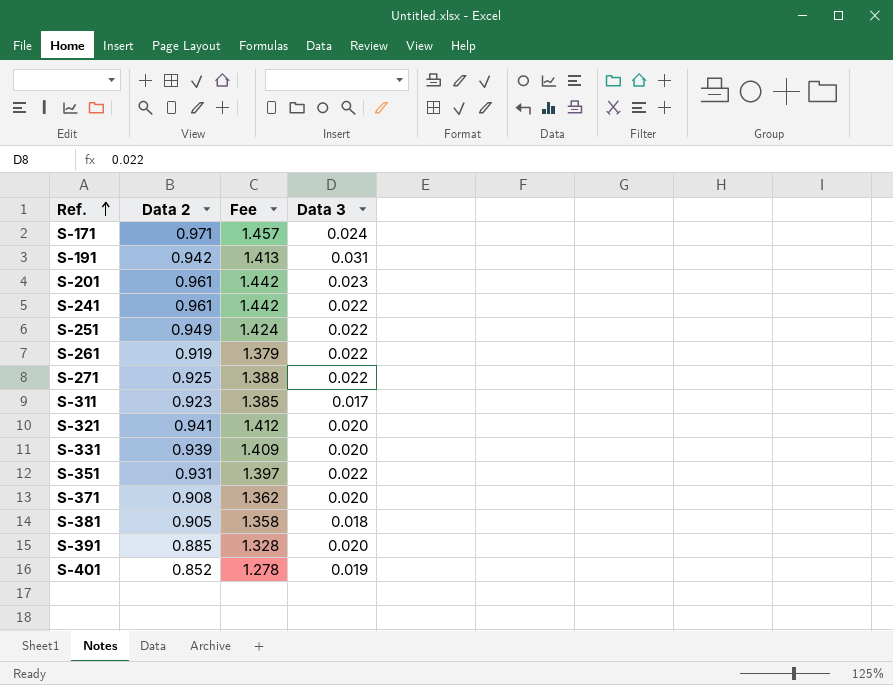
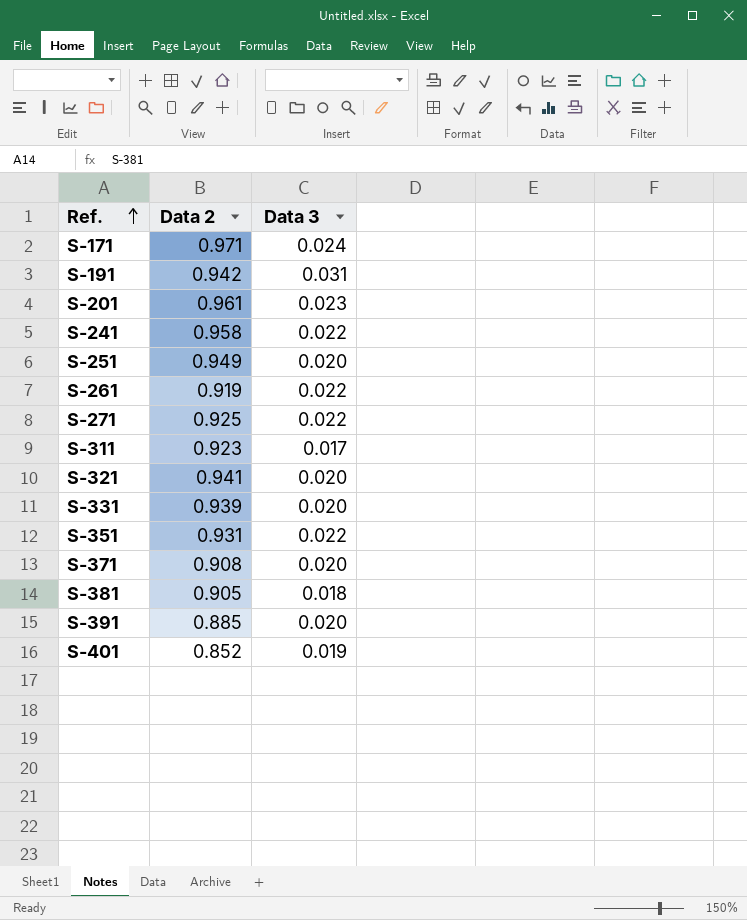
column Fee | formula: [Data 2] * 1.5 -> none
S-241 | Data 2: 0.961 -> 0.958
S-251 | Data 3: 0.022 -> 0.020

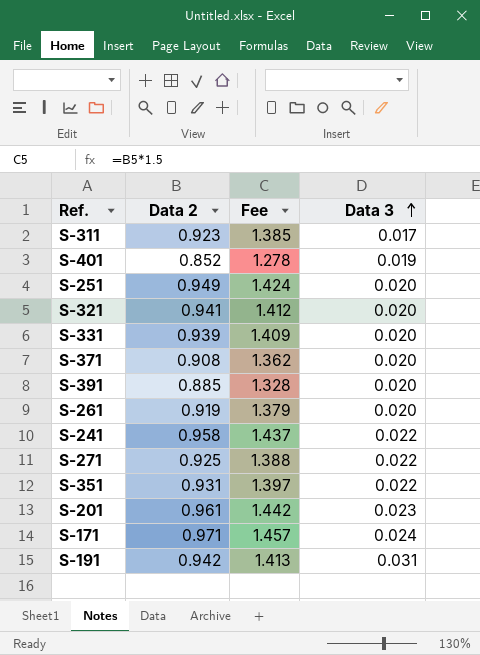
row order: Ref. ascending -> Data 3 ascending
column Fee | formula: none -> [Data 2] * 1.5
row S-381: 0.905 | 0.018 -> none
S-261 | Data 3: 0.022 -> 0.020

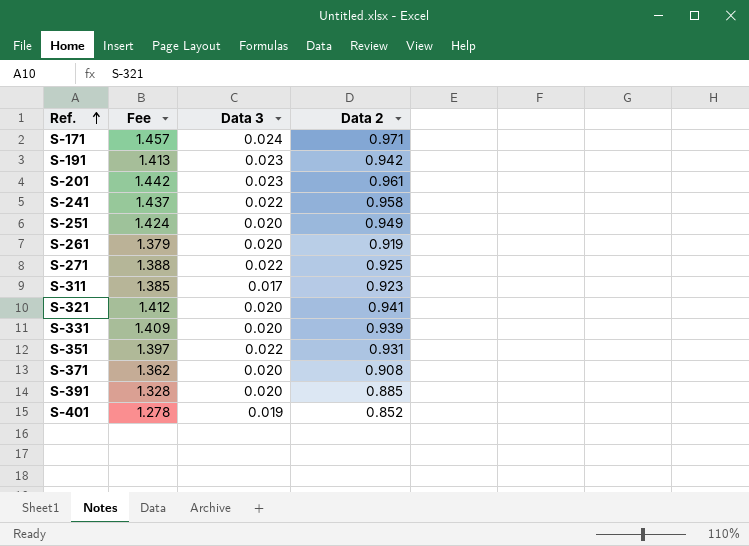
row order: Data 3 ascending -> Ref. ascending
column Data 2 | position: 2 -> 4
S-191 | Data 3: 0.031 -> 0.023

